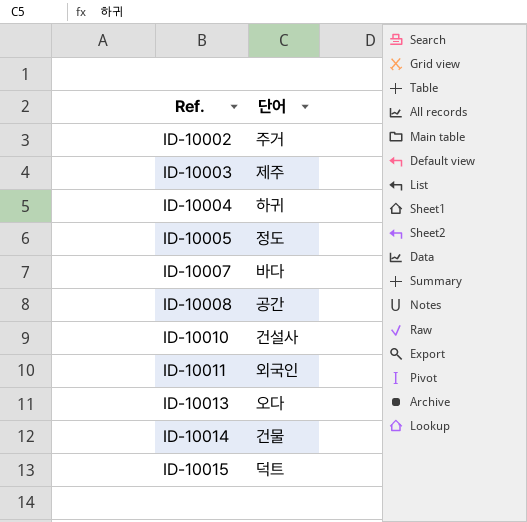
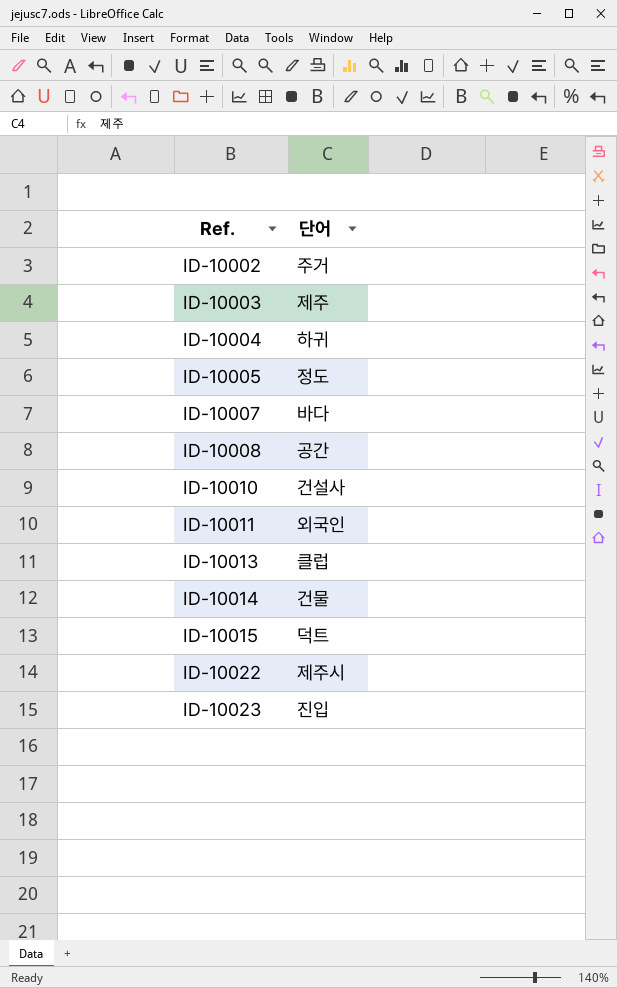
ID-10013 | 단어: 오다 -> 클럽
row ID-10022: none -> 제주시
row ID-10023: none -> 진입

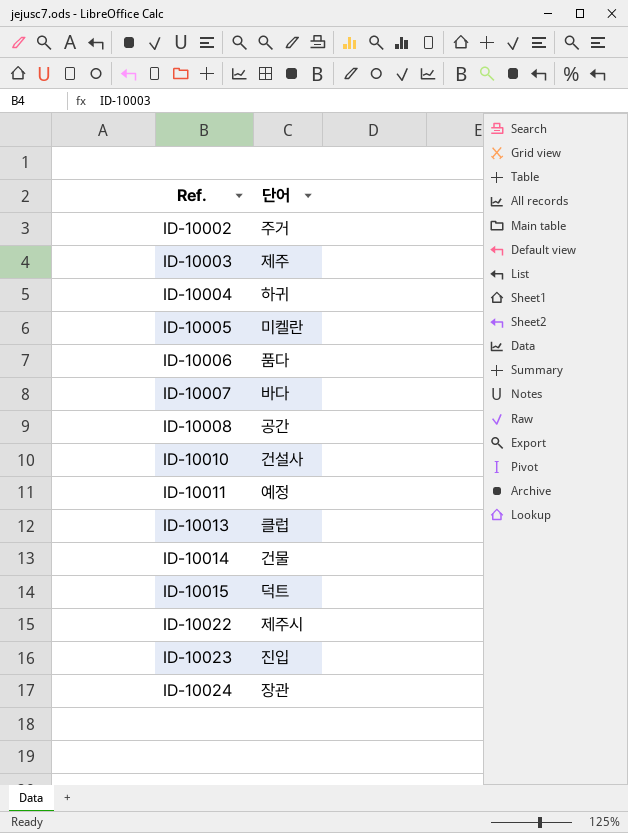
ID-10005 | 단어: 정도 -> 미켈란
row ID-10006: none -> 품다
ID-10011 | 단어: 외국인 -> 예정
row ID-10024: none -> 장관

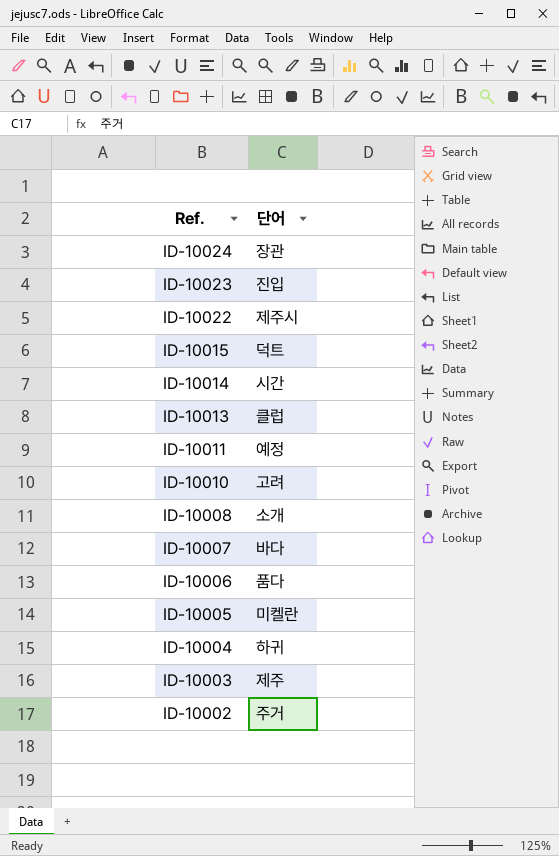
row order: Ref. ascending -> Ref. descending
ID-10014 | 단어: 건물 -> 시간
ID-10010 | 단어: 건설사 -> 고려
ID-10008 | 단어: 공간 -> 소개

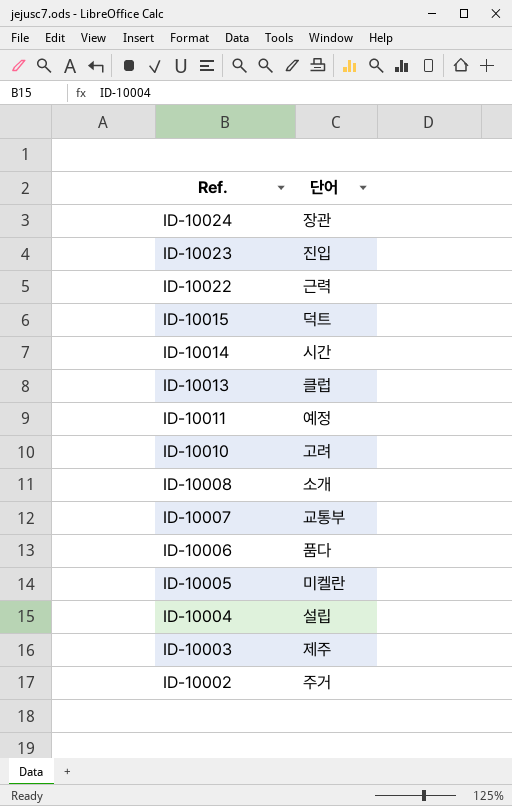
ID-10022 | 단어: 제주시 -> 근력
ID-10007 | 단어: 바다 -> 교통부
ID-10004 | 단어: 하귀 -> 설립

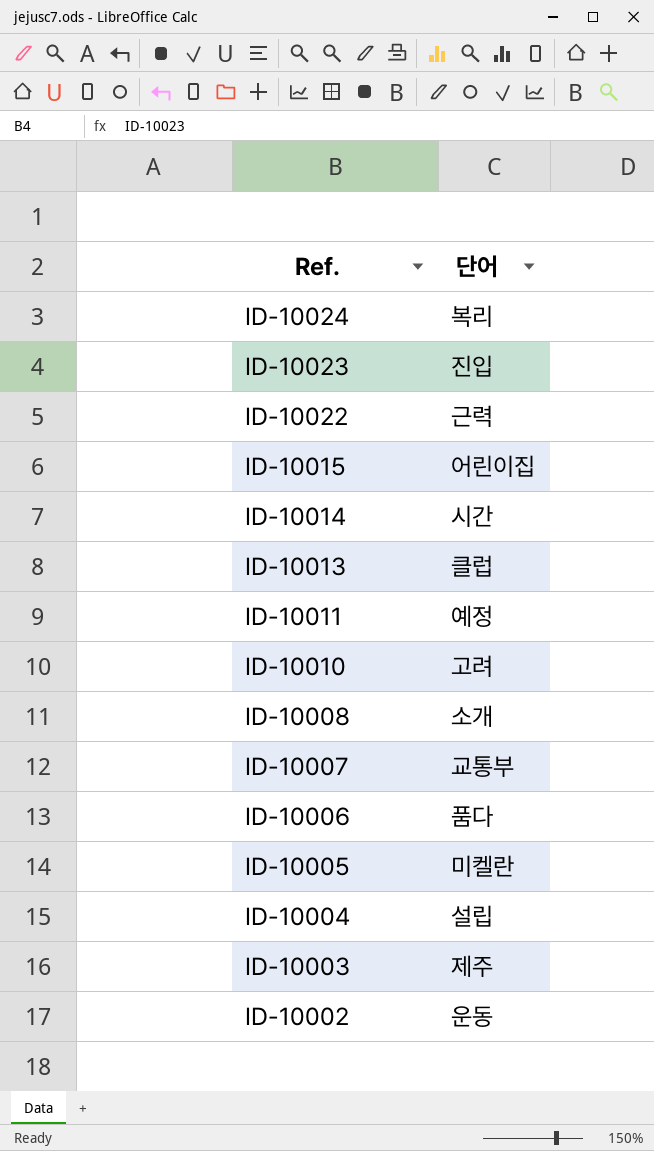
ID-10024 | 단어: 장관 -> 복리
ID-10015 | 단어: 덕트 -> 어린이집
ID-10002 | 단어: 주거 -> 운동

